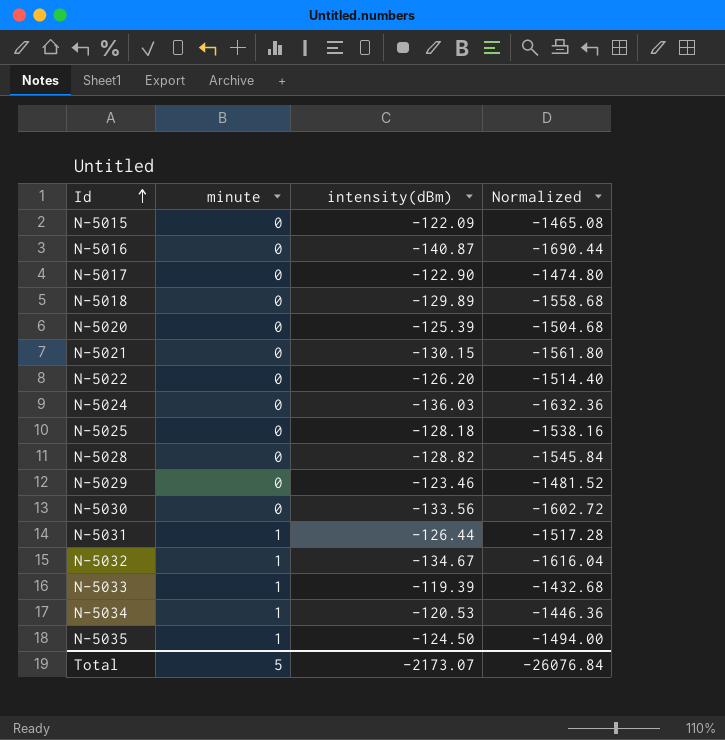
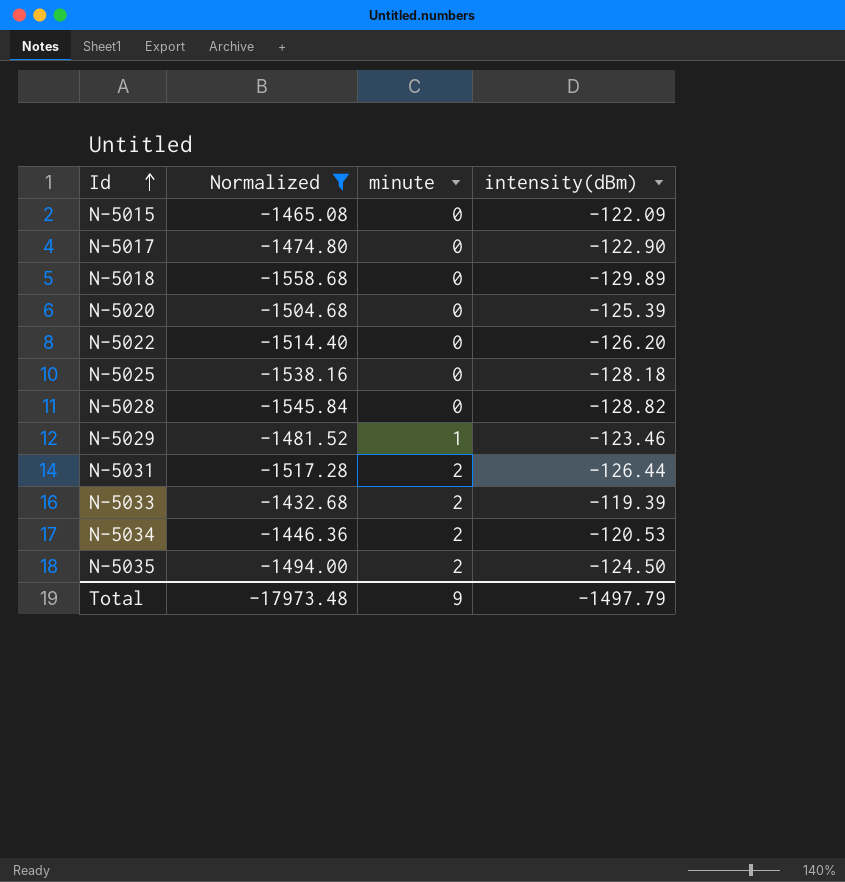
filter: none -> Normalized >= -1558.68
column Normalized | position: 4 -> 2
N-5029 | minute: 0 -> 1
N-5031 | minute: 1 -> 2
N-5033 | minute: 1 -> 2
N-5034 | minute: 1 -> 2
N-5035 | minute: 1 -> 2
Total | Normalized: -26076.84 -> -17973.48
Total | minute: 5 -> 9
Total | intensity(dBm): -2173.07 -> -1497.79

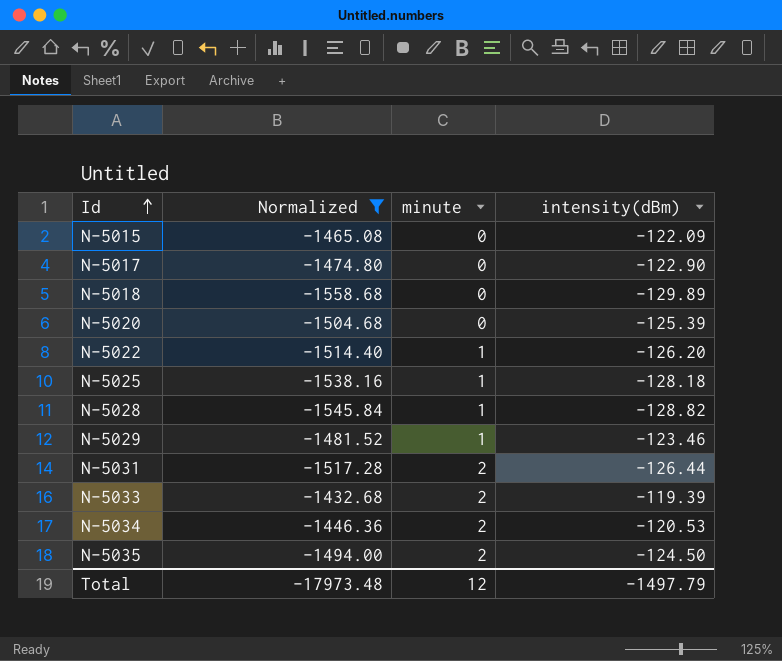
N-5022 | minute: 0 -> 1
N-5025 | minute: 0 -> 1
N-5028 | minute: 0 -> 1
Total | minute: 9 -> 12

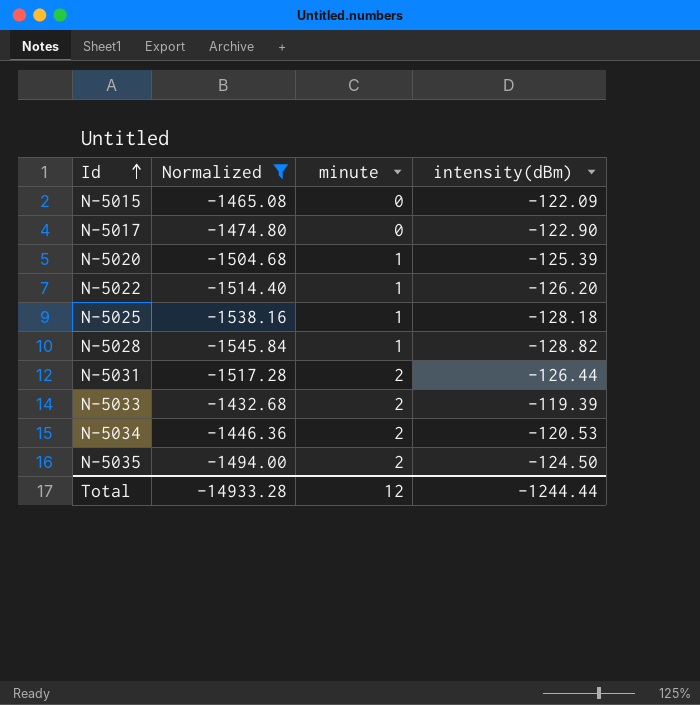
row N-5018: -1558.68 | 0 | -129.89 -> none
row N-5029: -1481.52 | 1 | -123.46 -> none
N-5020 | minute: 0 -> 1
Total | Normalized: -17973.48 -> -14933.28
Total | intensity(dBm): -1497.79 -> -1244.44

